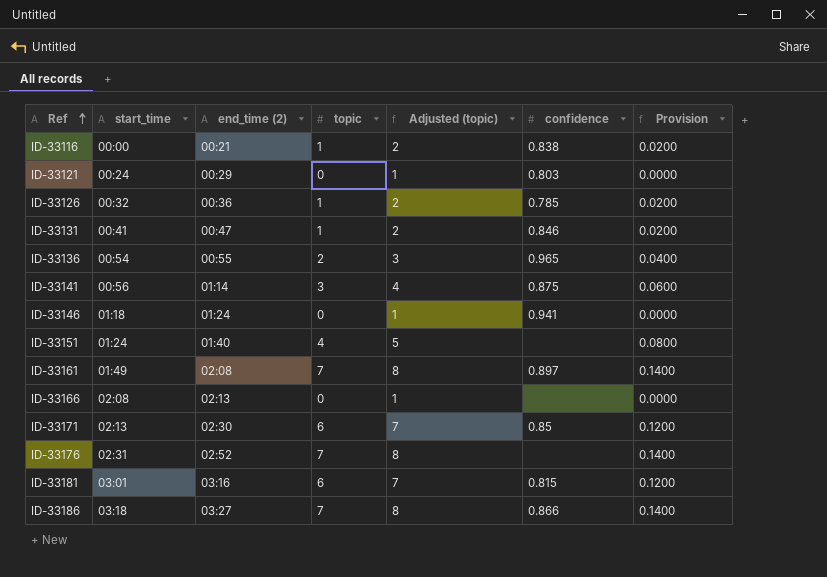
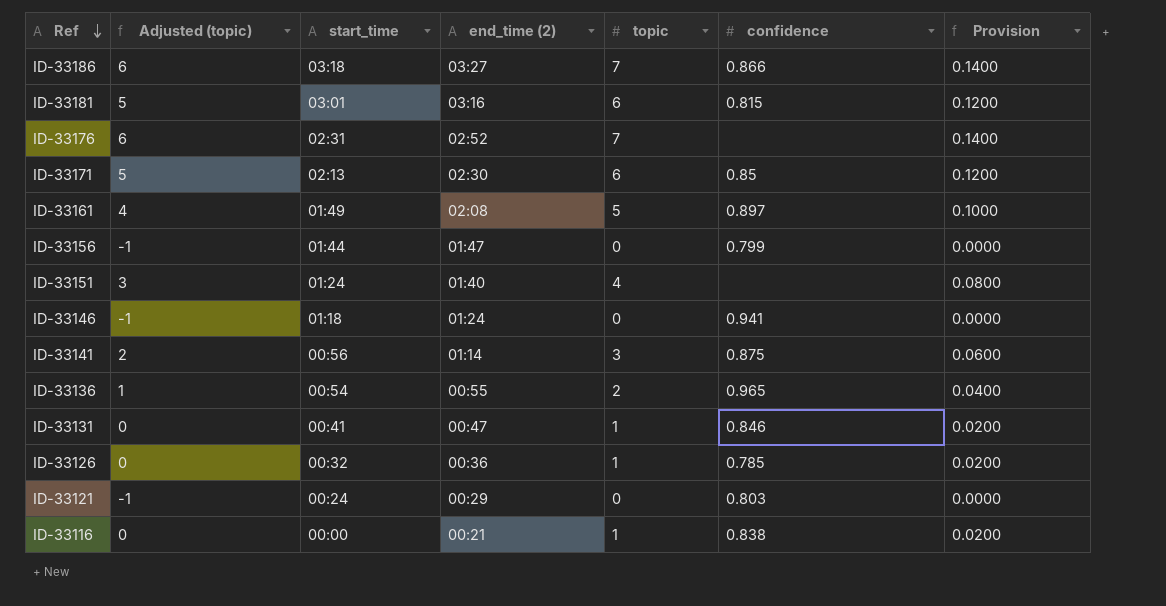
row order: Ref ascending -> Ref descending
column Adjusted (topic) | formula: [topic] + 1 -> [topic] - 1
column Adjusted (topic) | position: 5 -> 2
row ID-33166: 02:08 | 02:13 | 0 | 1 | none | 0.0000 -> none
ID-33161 | topic: 7 -> 5
ID-33161 | Provision: 0.1400 -> 0.1000
row ID-33156: none -> -1 | 01:44 | 01:47 | 0 | 0.799 | 0.0000

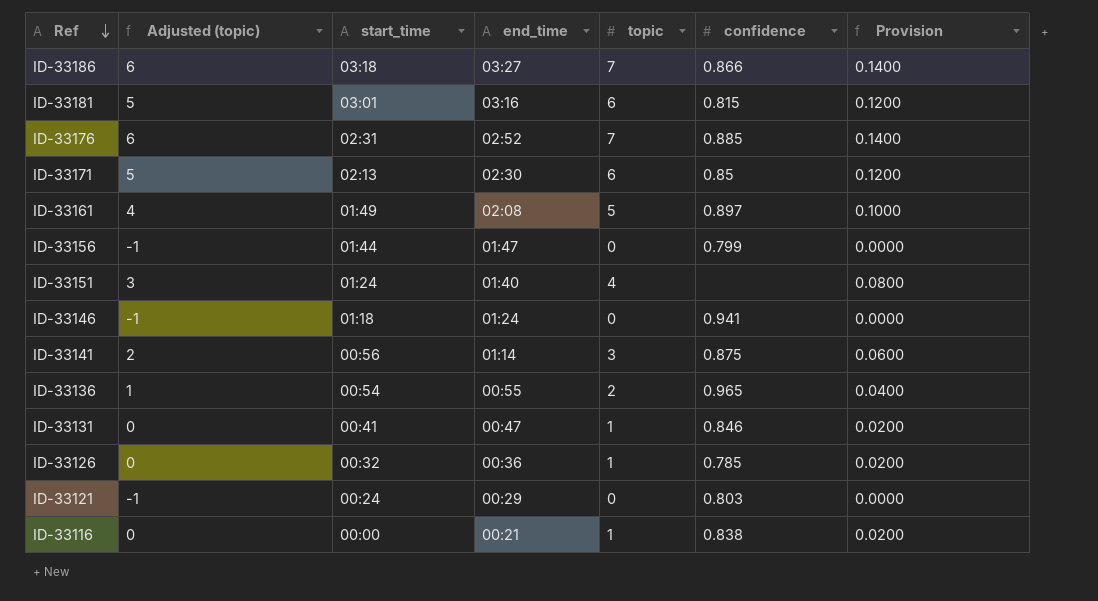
column name: end_time (2) -> end_time
ID-33176 | confidence: none -> 0.885

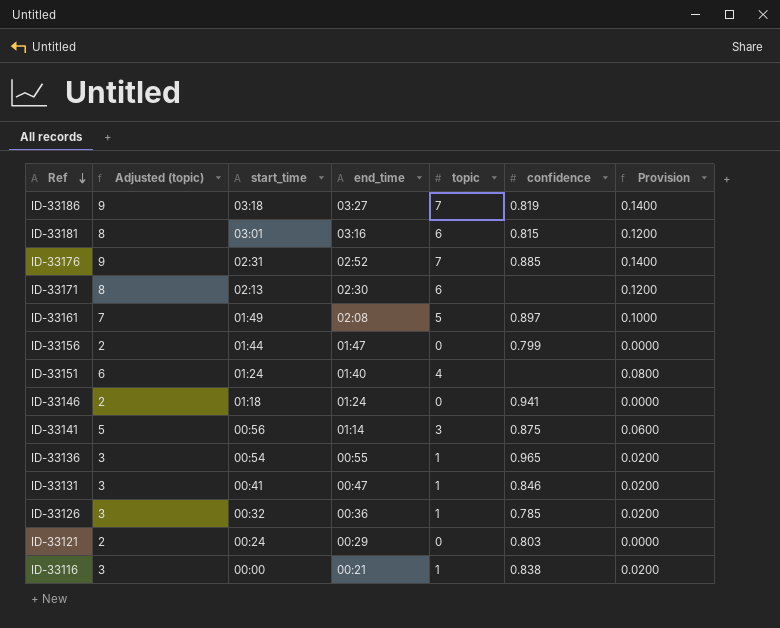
column Adjusted (topic) | formula: [topic] - 1 -> [topic] + 2
ID-33186 | confidence: 0.866 -> 0.819
ID-33171 | confidence: 0.85 -> none
ID-33136 | topic: 2 -> 1
ID-33136 | Provision: 0.0400 -> 0.0200

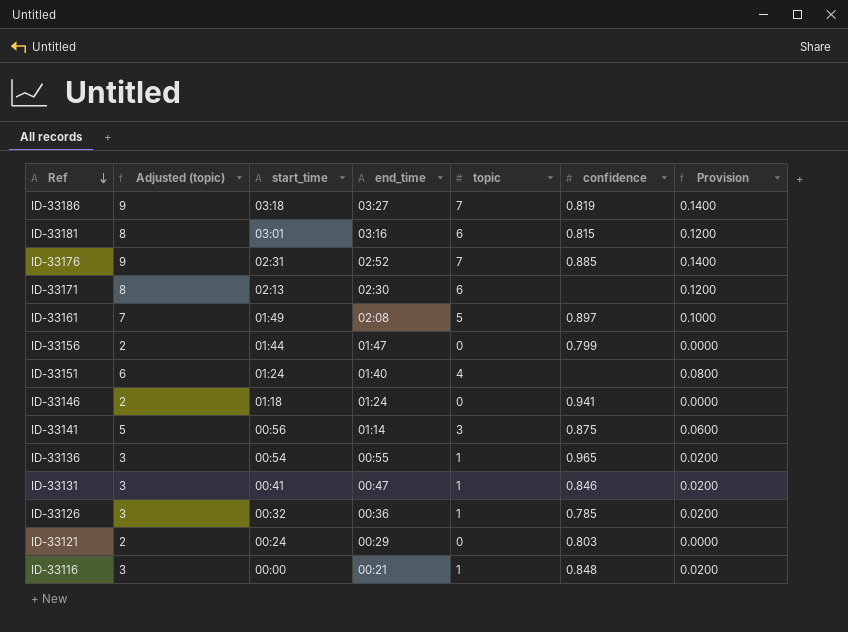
ID-33116 | confidence: 0.838 -> 0.848

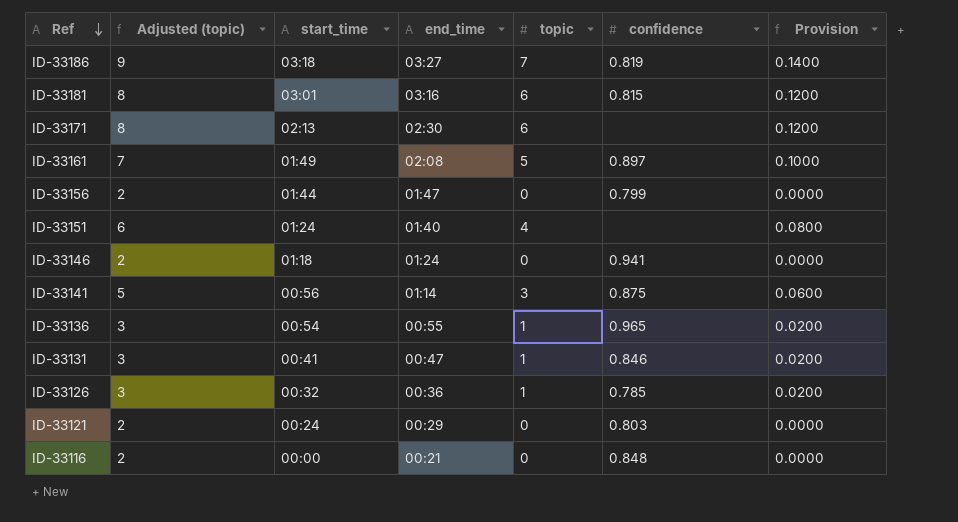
row ID-33176: 9 | 02:31 | 02:52 | 7 | 0.885 | 0.1400 -> none
ID-33116 | Adjusted (topic): 3 -> 2
ID-33116 | topic: 1 -> 0
ID-33116 | Provision: 0.0200 -> 0.0000

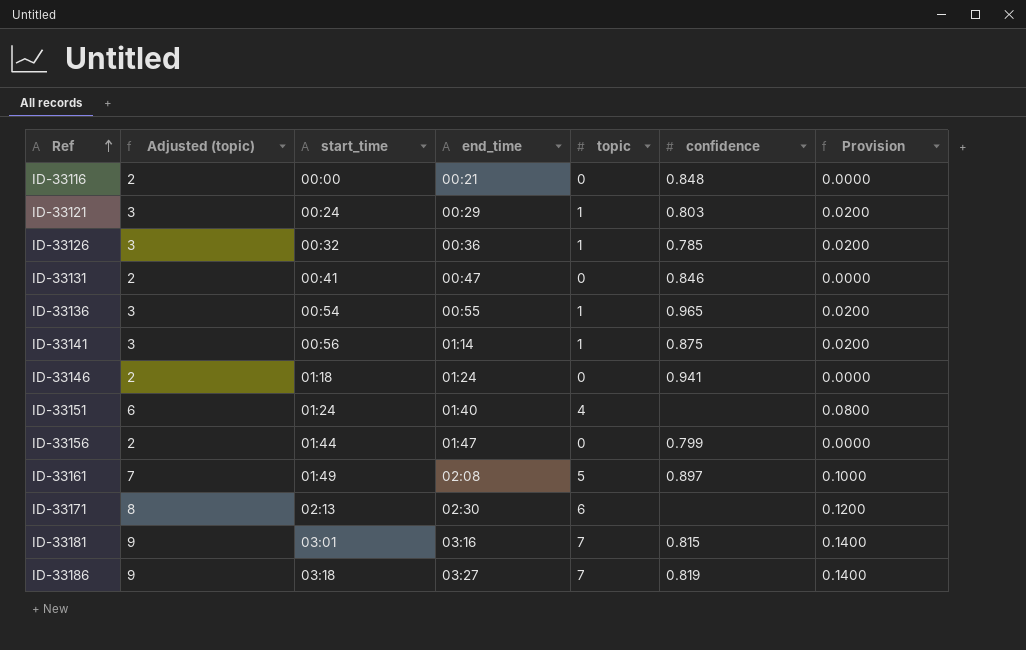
row order: Ref descending -> Ref ascending
ID-33121 | Adjusted (topic): 2 -> 3
ID-33121 | topic: 0 -> 1
ID-33121 | Provision: 0.0000 -> 0.0200
ID-33131 | Adjusted (topic): 3 -> 2
ID-33131 | topic: 1 -> 0
ID-33131 | Provision: 0.0200 -> 0.0000
ID-33141 | Adjusted (topic): 5 -> 3
ID-33141 | topic: 3 -> 1
ID-33141 | Provision: 0.0600 -> 0.0200
ID-33181 | Adjusted (topic): 8 -> 9
ID-33181 | topic: 6 -> 7
ID-33181 | Provision: 0.1200 -> 0.1400

